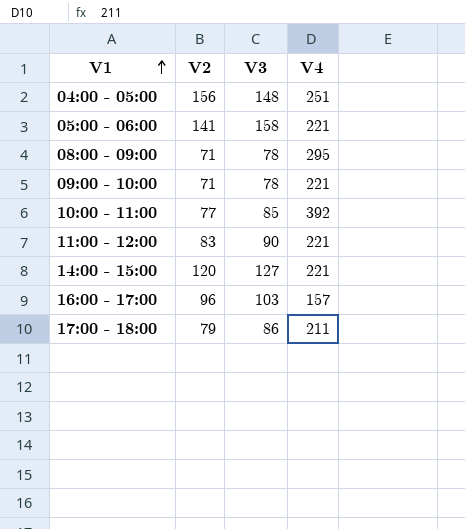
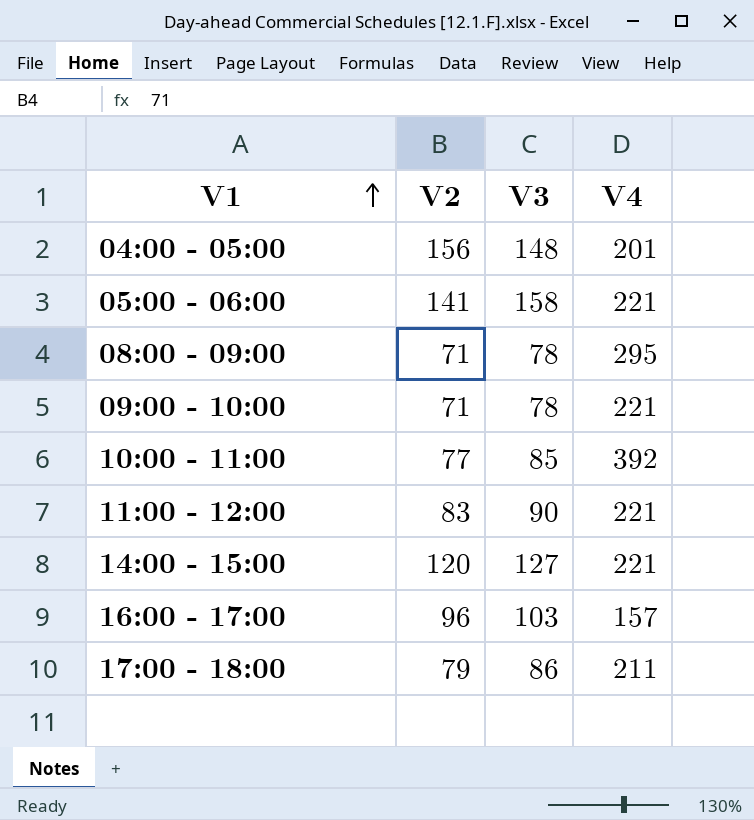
04:00 - 05:00 | V4: 251 -> 201

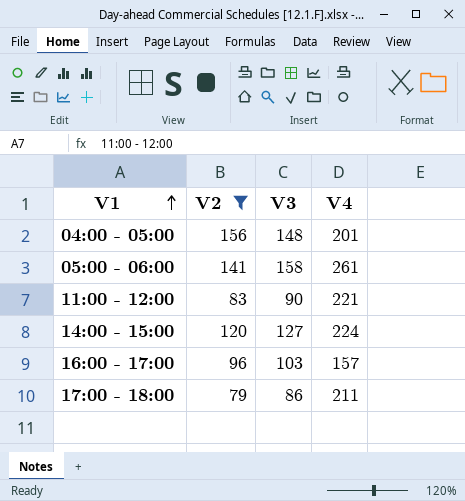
filter: none -> V2 >= 79
05:00 - 06:00 | V4: 221 -> 261
14:00 - 15:00 | V4: 221 -> 224

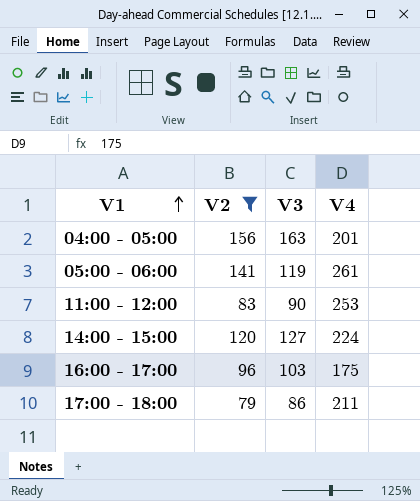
04:00 - 05:00 | V3: 148 -> 163
05:00 - 06:00 | V3: 158 -> 119
11:00 - 12:00 | V4: 221 -> 253
16:00 - 17:00 | V4: 157 -> 175

